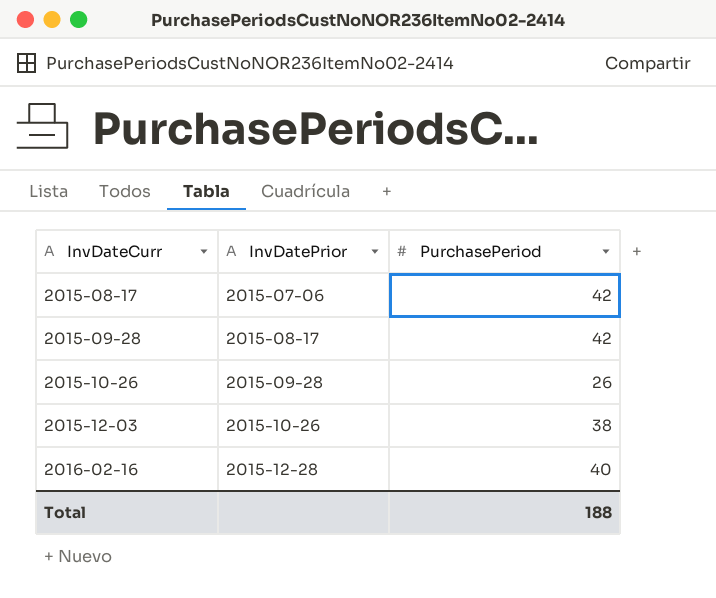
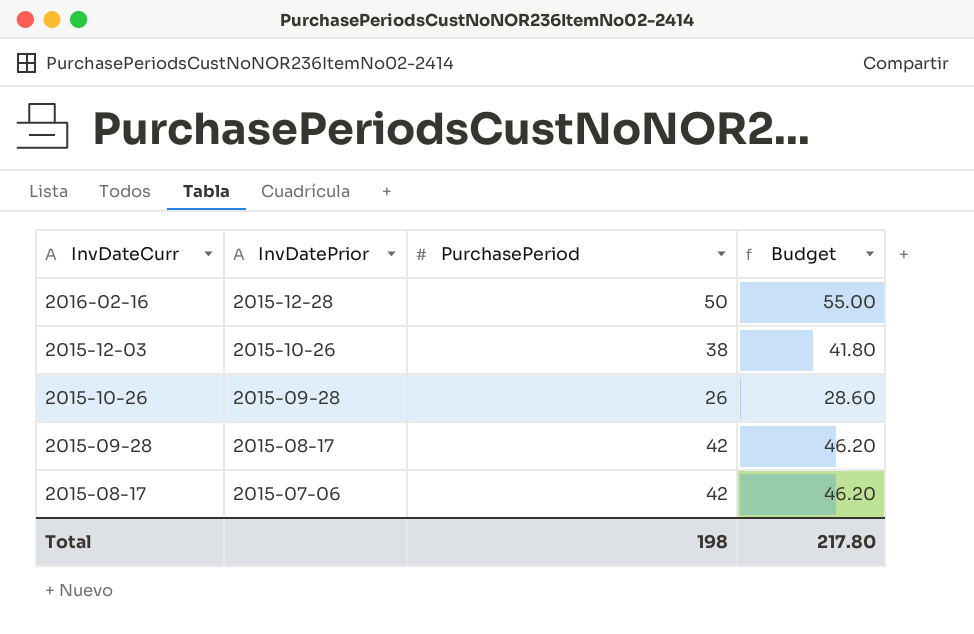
row order: InvDateCurr ascending -> InvDateCurr descending
column Budget | formula: none -> [PurchasePeriod] * 1.1
2016-02-16 | PurchasePeriod: 40 -> 50
Total | PurchasePeriod: 188 -> 198

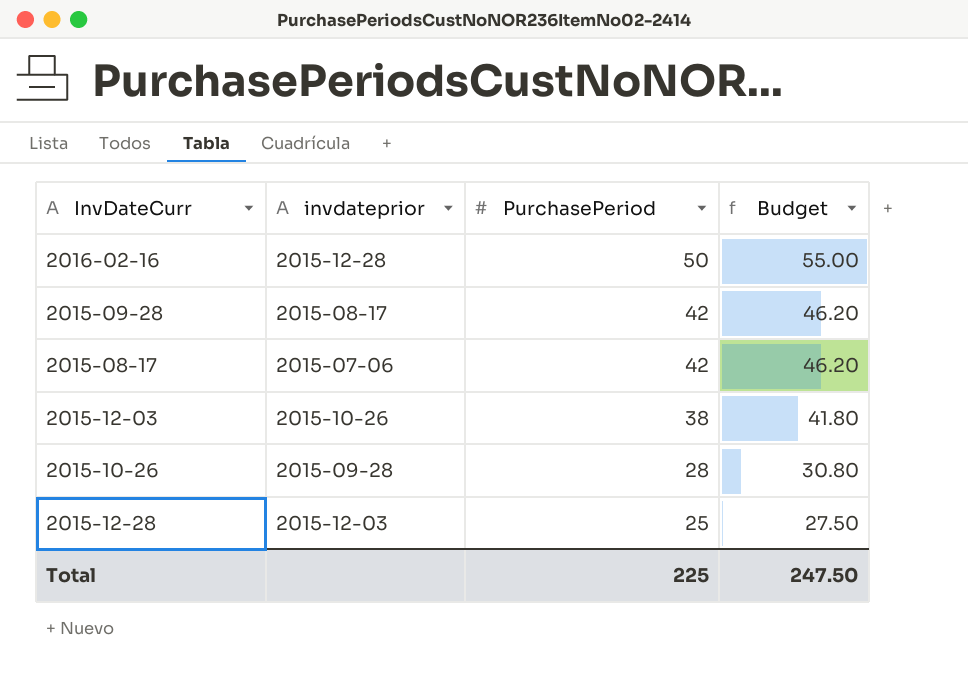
row order: InvDateCurr descending -> PurchasePeriod descending
column name: InvDatePrior -> invdateprior
2015-10-26 | PurchasePeriod: 26 -> 28
2015-10-26 | Budget: 28.60 -> 30.80
row 2015-12-28: none -> 2015-12-03 | 25 | 27.50
Total | PurchasePeriod: 198 -> 225
Total | Budget: 217.80 -> 247.50

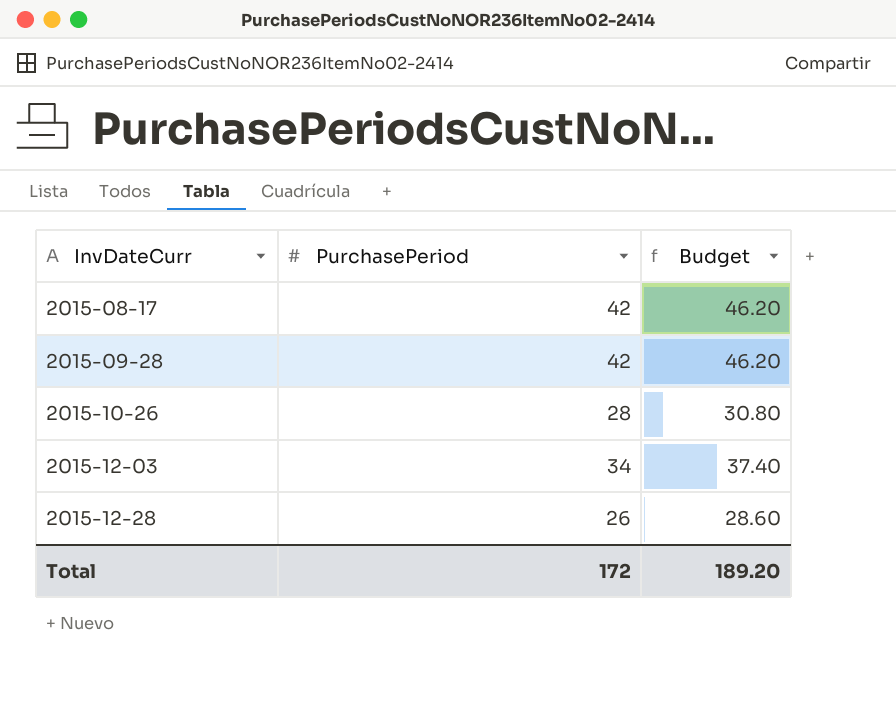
row order: PurchasePeriod descending -> InvDateCurr ascending
column invdateprior | position: 2 -> none
row 2016-02-16: 2015-12-28 | 50 | 55.00 -> none
2015-12-03 | PurchasePeriod: 38 -> 34
2015-12-03 | Budget: 41.80 -> 37.40
2015-12-28 | PurchasePeriod: 25 -> 26
2015-12-28 | Budget: 27.50 -> 28.60
Total | PurchasePeriod: 225 -> 172
Total | Budget: 247.50 -> 189.20

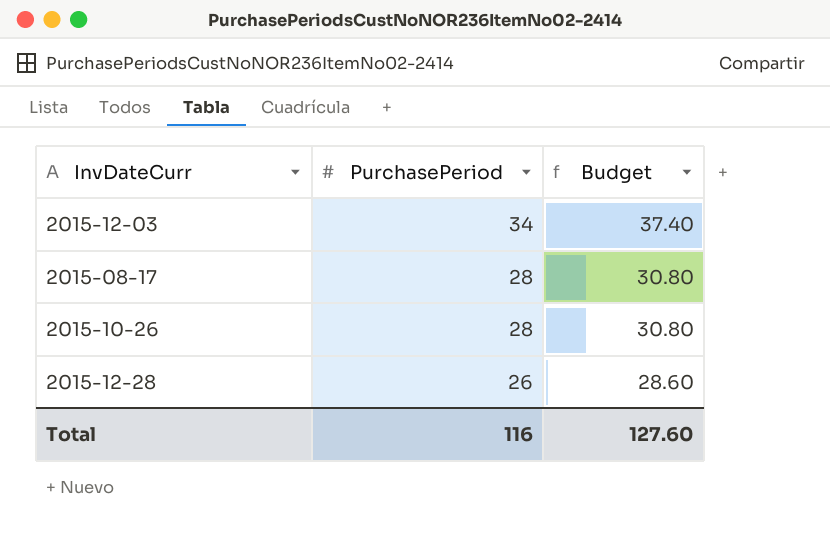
row order: InvDateCurr ascending -> PurchasePeriod descending
row 2015-09-28: 42 | 46.20 -> none
2015-08-17 | PurchasePeriod: 42 -> 28
2015-08-17 | Budget: 46.20 -> 30.80
Total | PurchasePeriod: 172 -> 116
Total | Budget: 189.20 -> 127.60

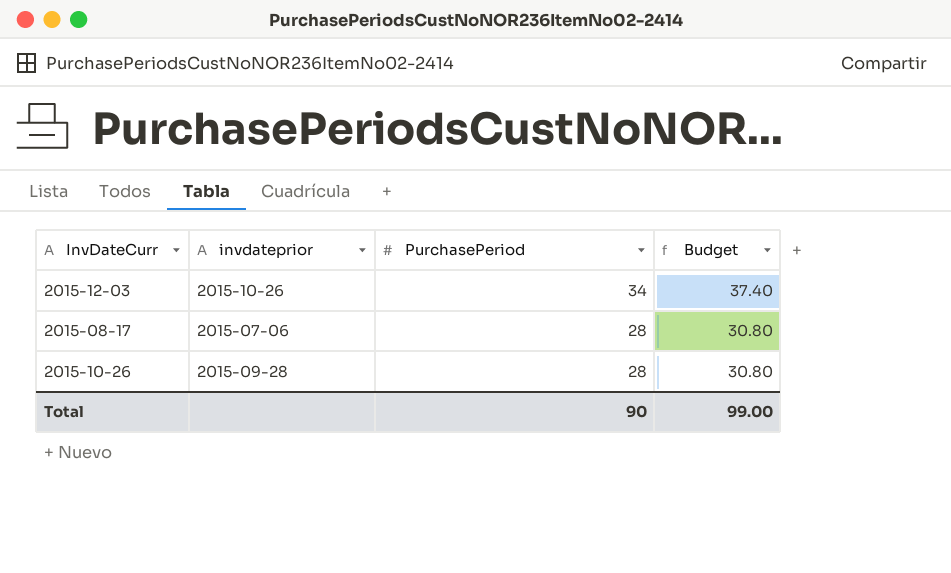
column invdateprior | position: none -> 2
row 2015-12-28: 26 | 28.60 -> none
Total | PurchasePeriod: 116 -> 90
Total | Budget: 127.60 -> 99.00

